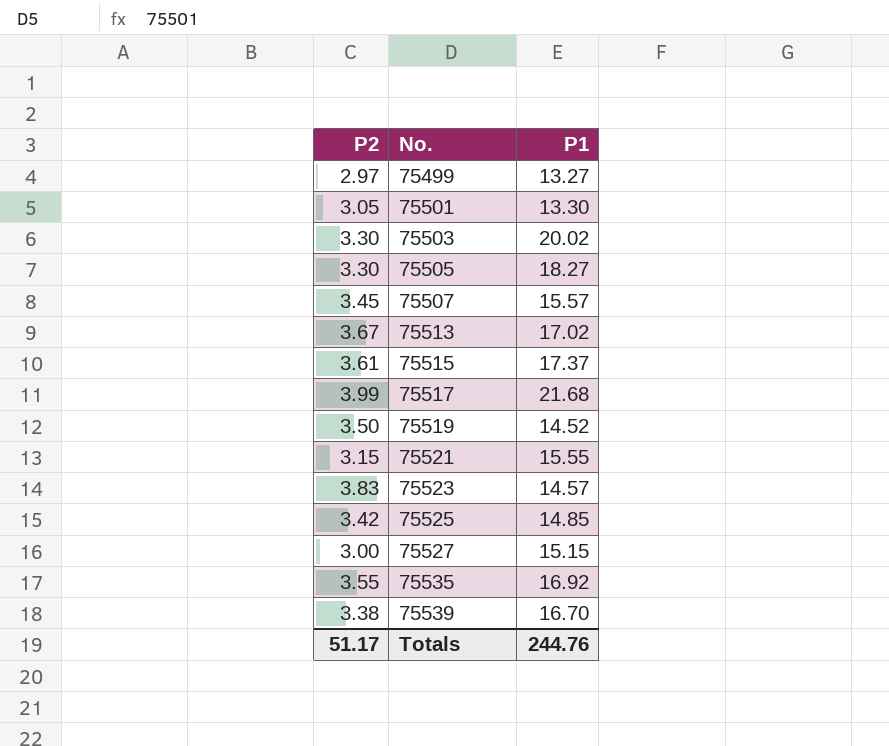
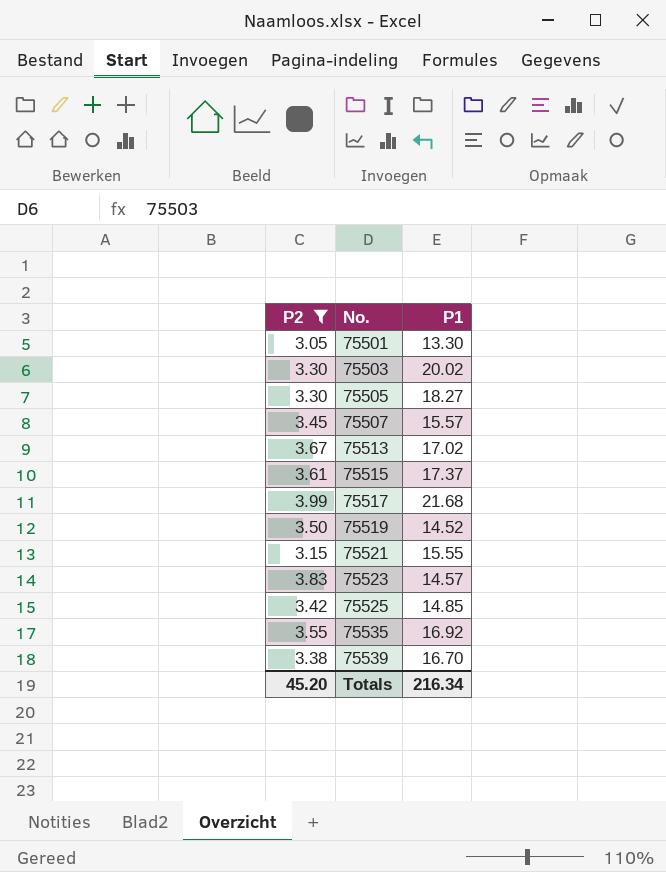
filter: none -> P2 >= 3.05
Totals | P2: 51.17 -> 45.20
Totals | P1: 244.76 -> 216.34

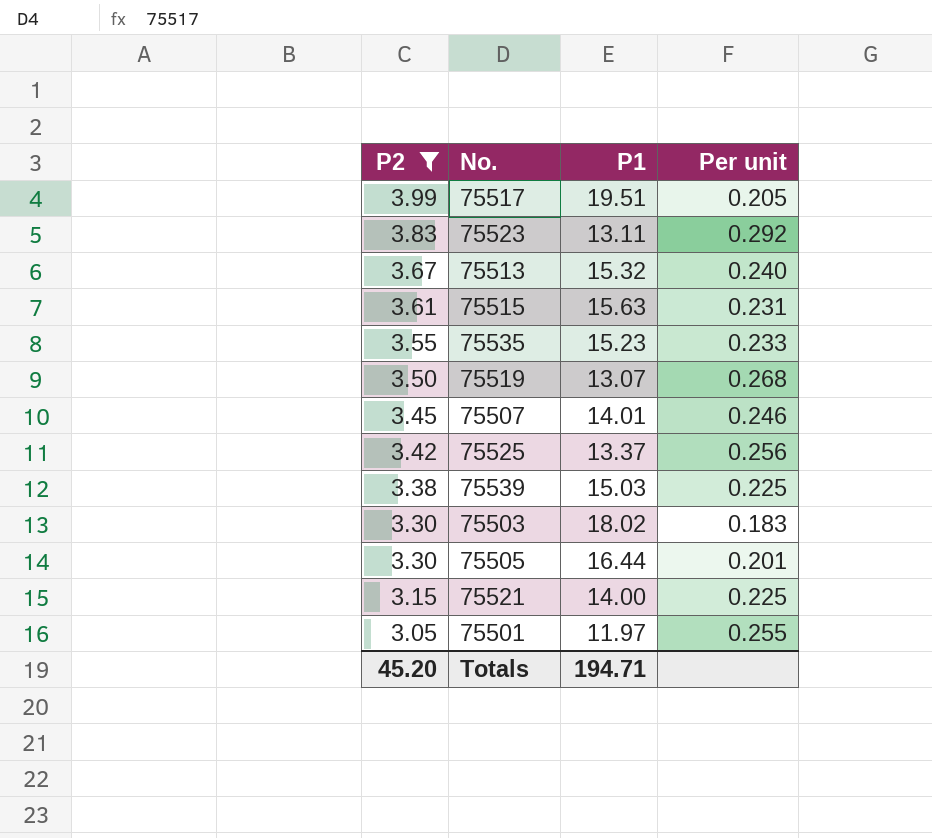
row order: No. ascending -> P2 descending
column Per unit | formula: none -> [P2] / [P1]
75517 | P1: 21.68 -> 19.51
75523 | P1: 14.57 -> 13.11
75513 | P1: 17.02 -> 15.32
75515 | P1: 17.37 -> 15.63
75535 | P1: 16.92 -> 15.23
75519 | P1: 14.52 -> 13.07
75507 | P1: 15.57 -> 14.01
75525 | P1: 14.85 -> 13.37
75539 | P1: 16.70 -> 15.03
75503 | P1: 20.02 -> 18.02
75505 | P1: 18.27 -> 16.44
75521 | P1: 15.55 -> 14.00
75501 | P1: 13.30 -> 11.97
Totals | P1: 216.34 -> 194.71

